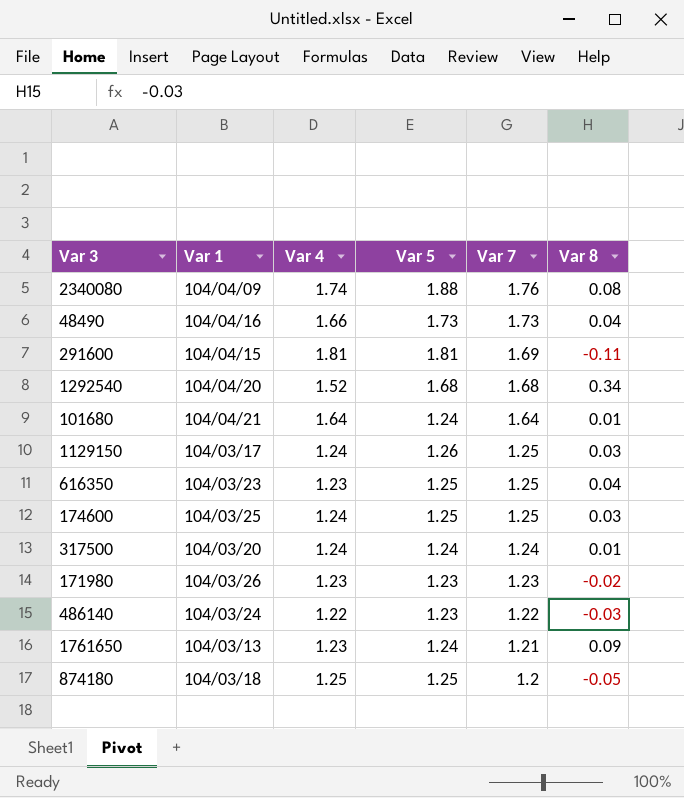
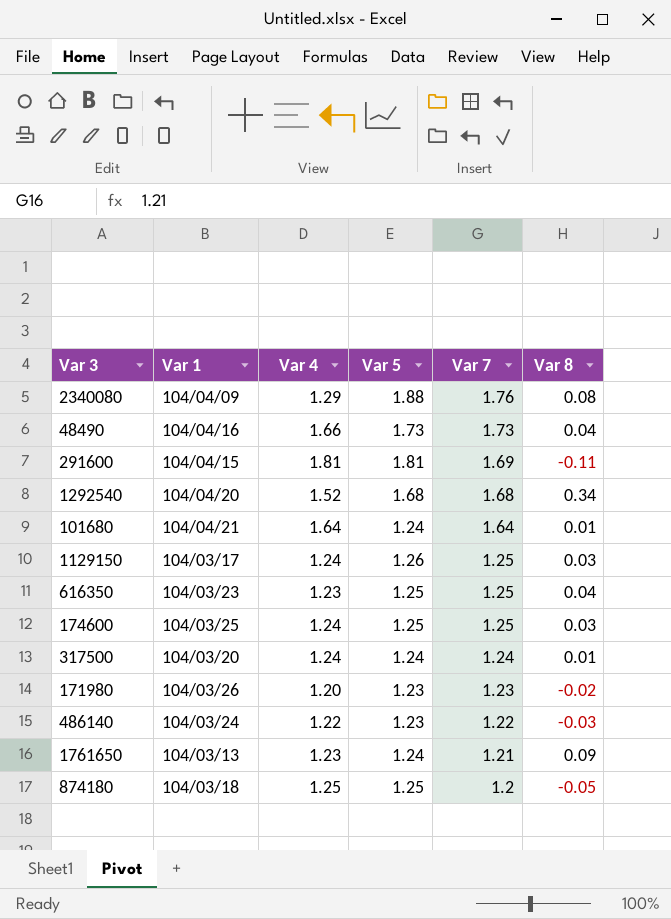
2340080 | Var 4: 1.74 -> 1.29
171980 | Var 4: 1.23 -> 1.20

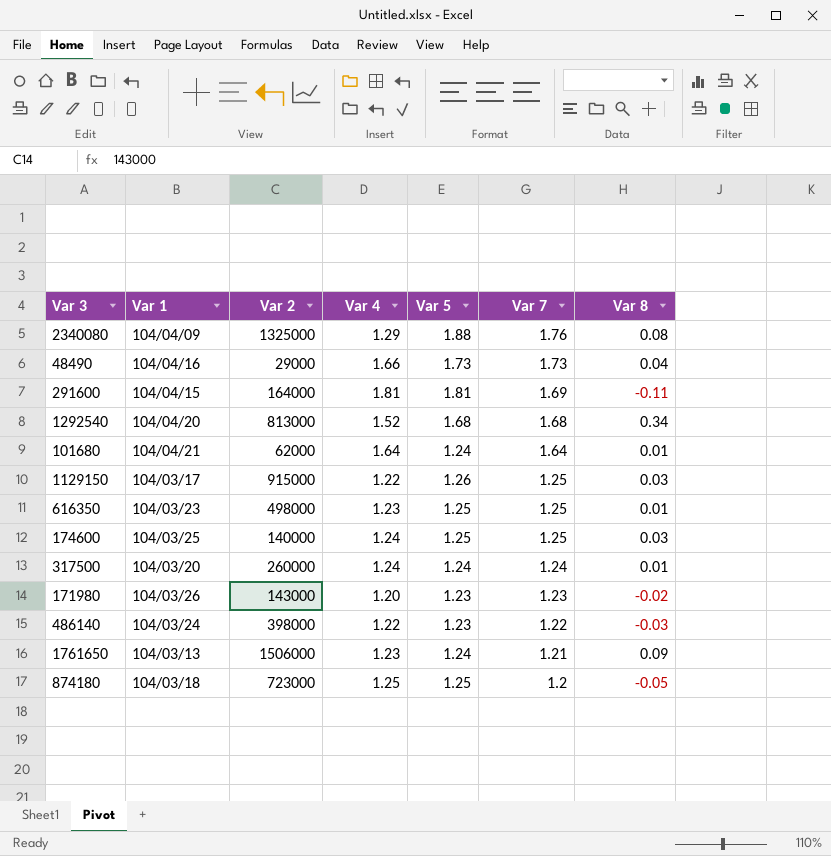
column Var 2 | position: none -> 3
1129150 | Var 4: 1.24 -> 1.22
616350 | Var 8: 0.04 -> 0.01

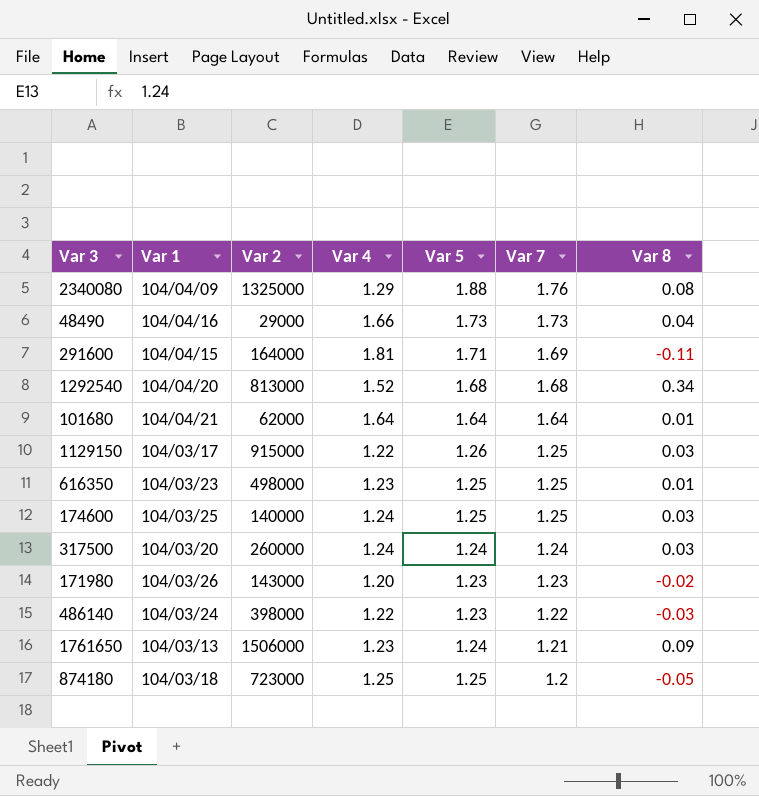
291600 | Var 5: 1.81 -> 1.71
101680 | Var 5: 1.24 -> 1.64
317500 | Var 8: 0.01 -> 0.03

